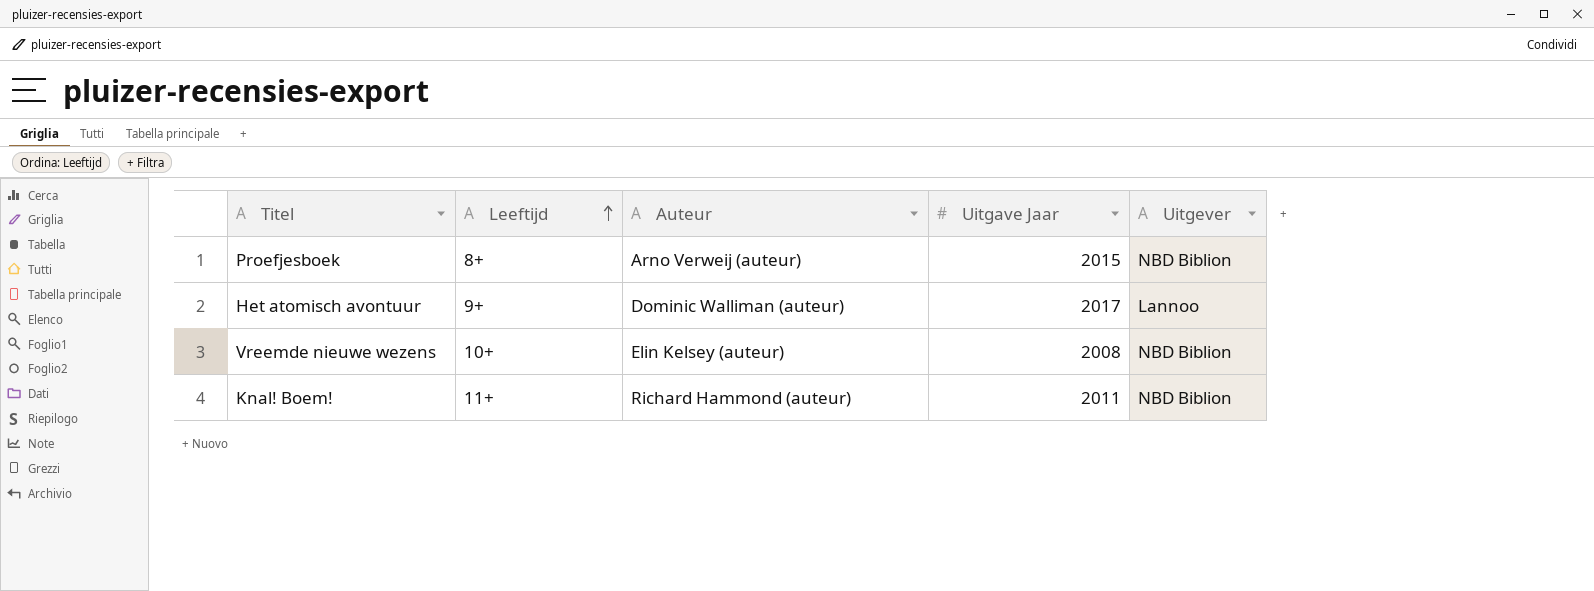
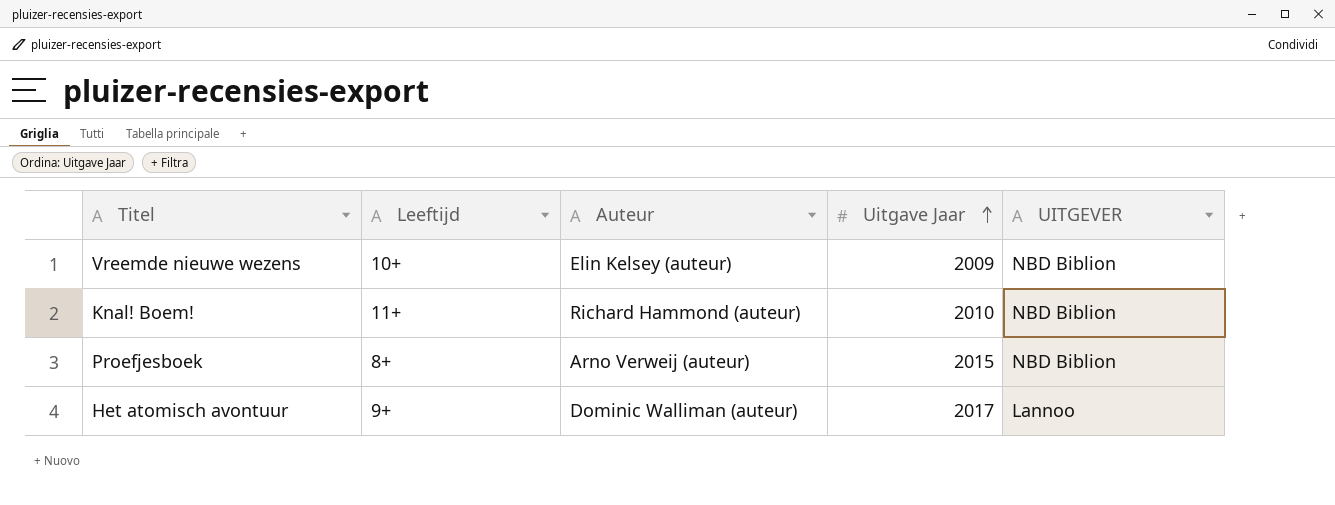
row order: Leeftijd ascending -> Uitgave Jaar ascending
column name: Uitgever -> UITGEVER
Vreemde nieuwe wezens | Uitgave Jaar: 2008 -> 2009
Knal! Boem! | Uitgave Jaar: 2011 -> 2010

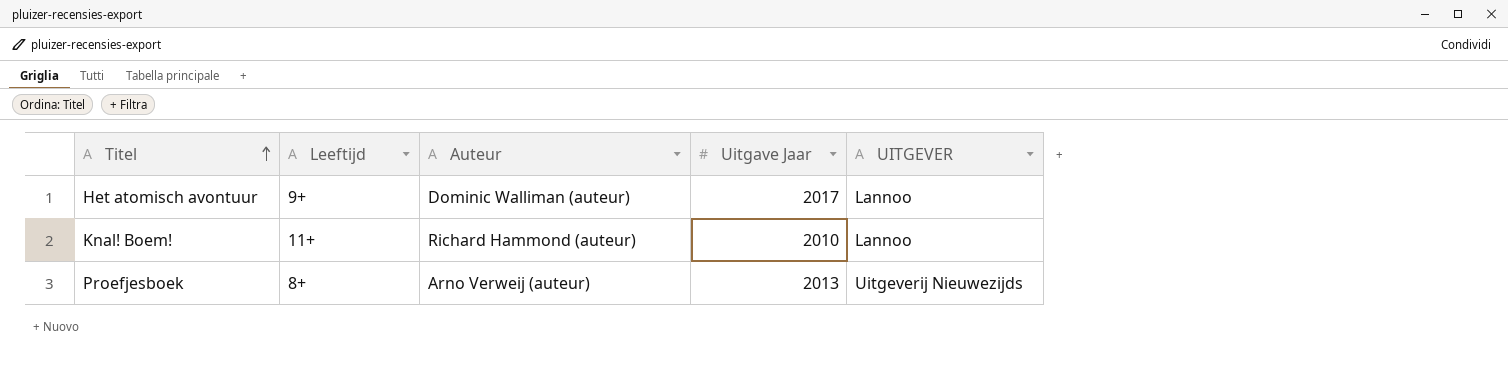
row order: Uitgave Jaar ascending -> Titel ascending
row Vreemde nieuwe wezens: 10+ | Elin Kelsey (auteur) | 2009 | NBD Biblion -> none
Knal! Boem! | UITGEVER: NBD Biblion -> Lannoo
Proefjesboek | Uitgave Jaar: 2015 -> 2013
Proefjesboek | UITGEVER: NBD Biblion -> Uitgeverij Nieuwezijds

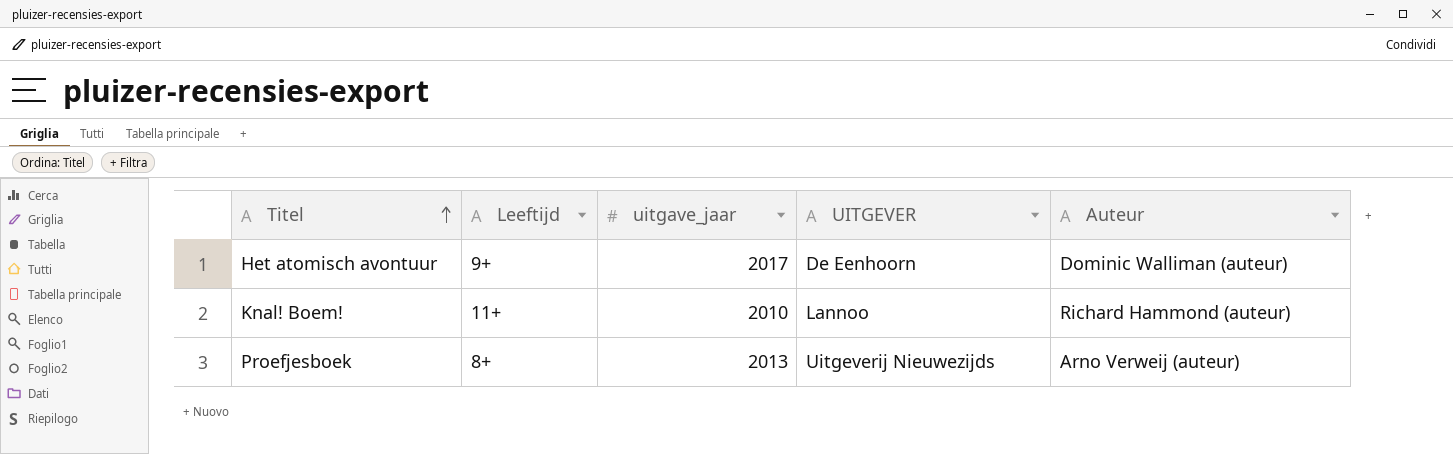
column name: Uitgave Jaar -> uitgave_jaar
column Auteur | position: 3 -> 5
Het atomisch avontuur | UITGEVER: Lannoo -> De Eenhoorn

